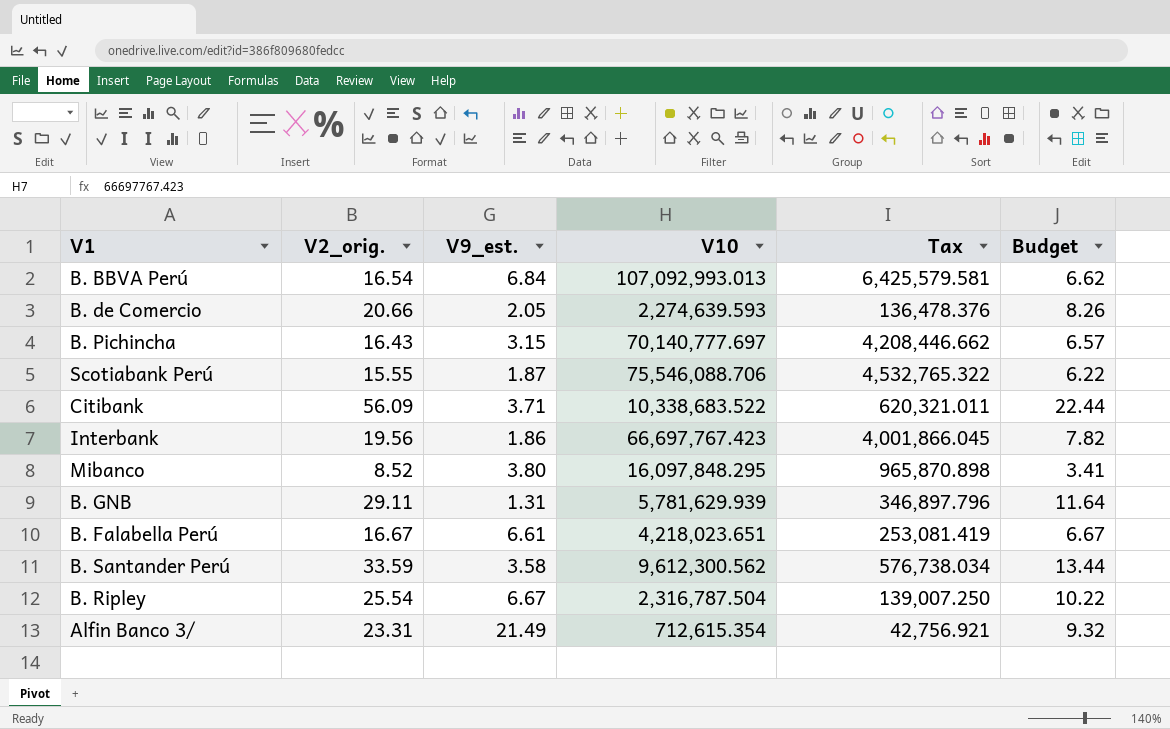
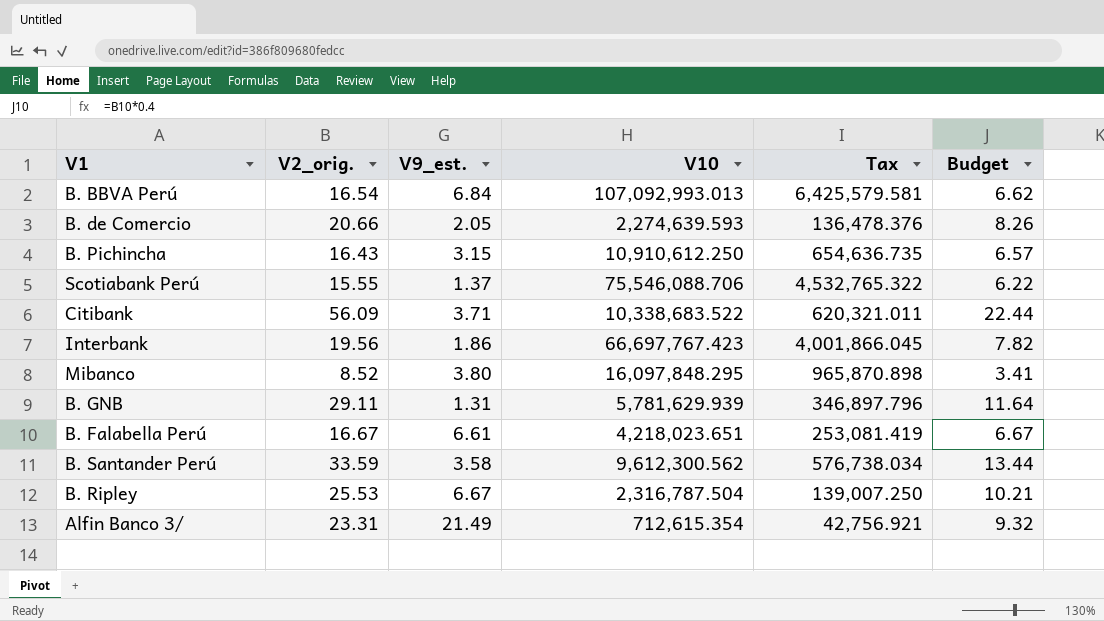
B. Pichincha | V10: 70,140,777.697 -> 10,910,612.250
B. Pichincha | Tax: 4,208,446.662 -> 654,636.735
Scotiabank Perú | V9_est.: 1.87 -> 1.37
B. Ripley | V2_orig.: 25.54 -> 25.53
B. Ripley | Budget: 10.22 -> 10.21

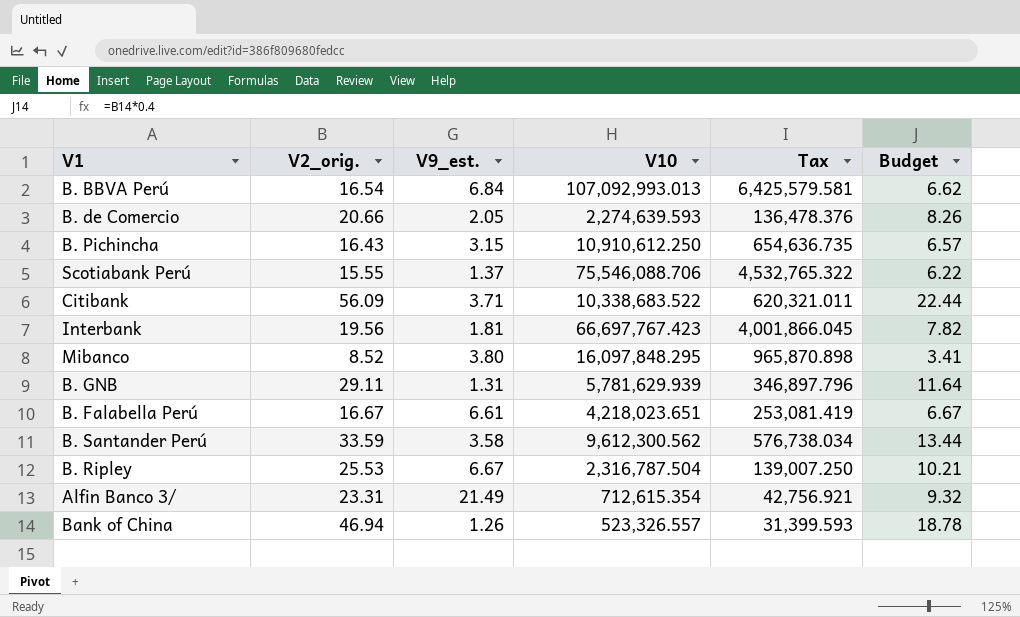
Interbank | V9_est.: 1.86 -> 1.81
row Bank of China: none -> 46.94 | 1.26 | 523,326.557 | 31,399.593 | 18.78

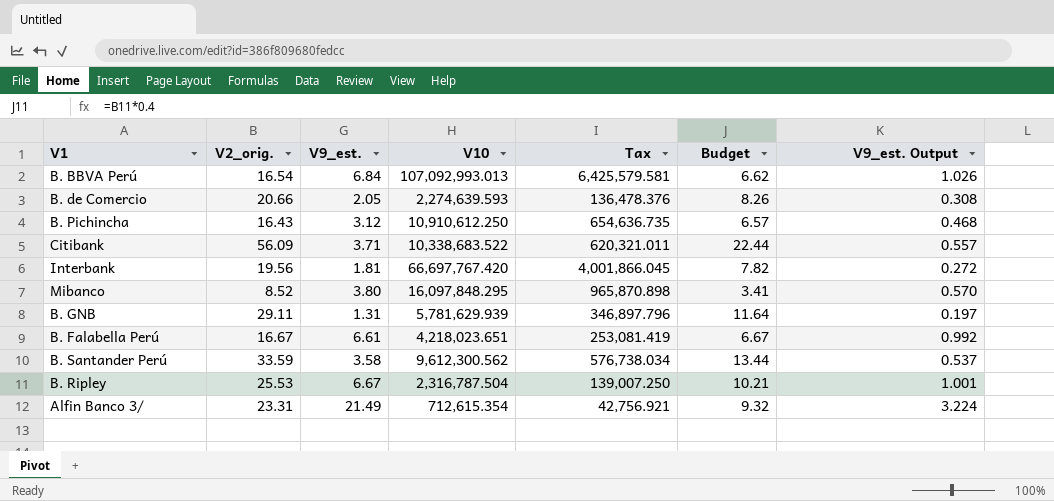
column V9_est. Output | formula: none -> [V9_est.] * 0.15
row Scotiabank Perú: 15.55 | 1.37 | 75,546,088.706 | 4,532,765.322 | 6.22 -> none
row Bank of China: 46.94 | 1.26 | 523,326.557 | 31,399.593 | 18.78 -> none
B. Pichincha | V9_est.: 3.15 -> 3.12
Interbank | V10: 66,697,767.423 -> 66,697,767.420

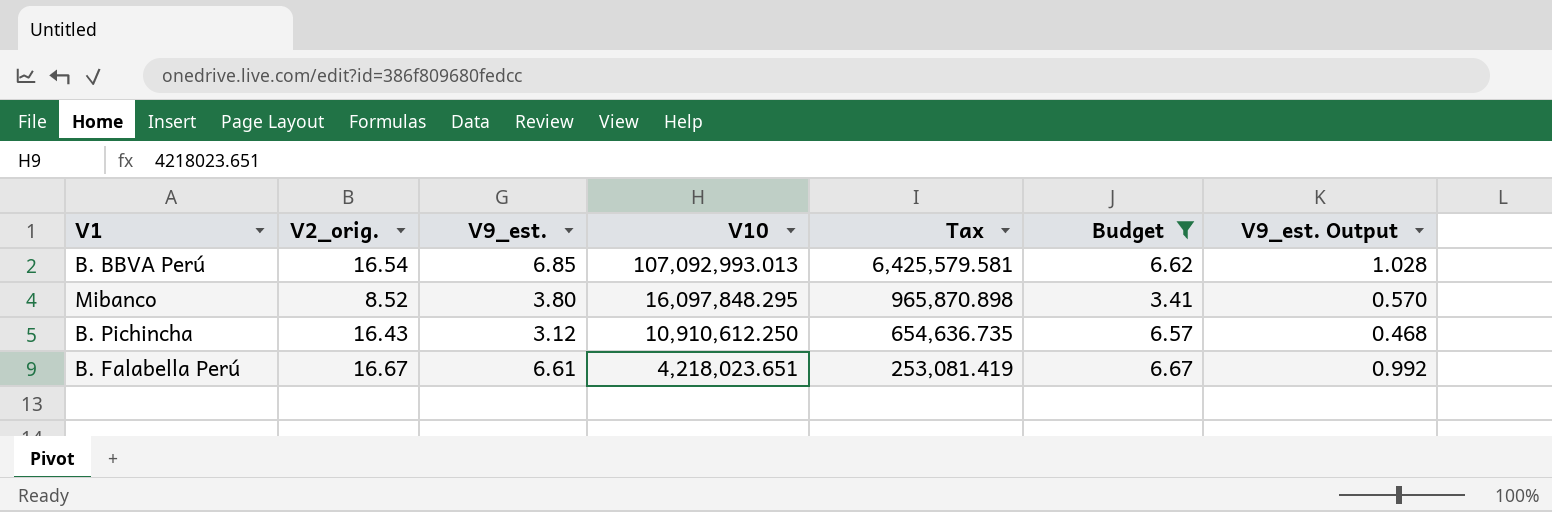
filter: none -> Budget <= 6.67
row order: none -> V10 descending
B. BBVA Perú | V9_est.: 6.84 -> 6.85
B. BBVA Perú | V9_est. Output: 1.026 -> 1.028

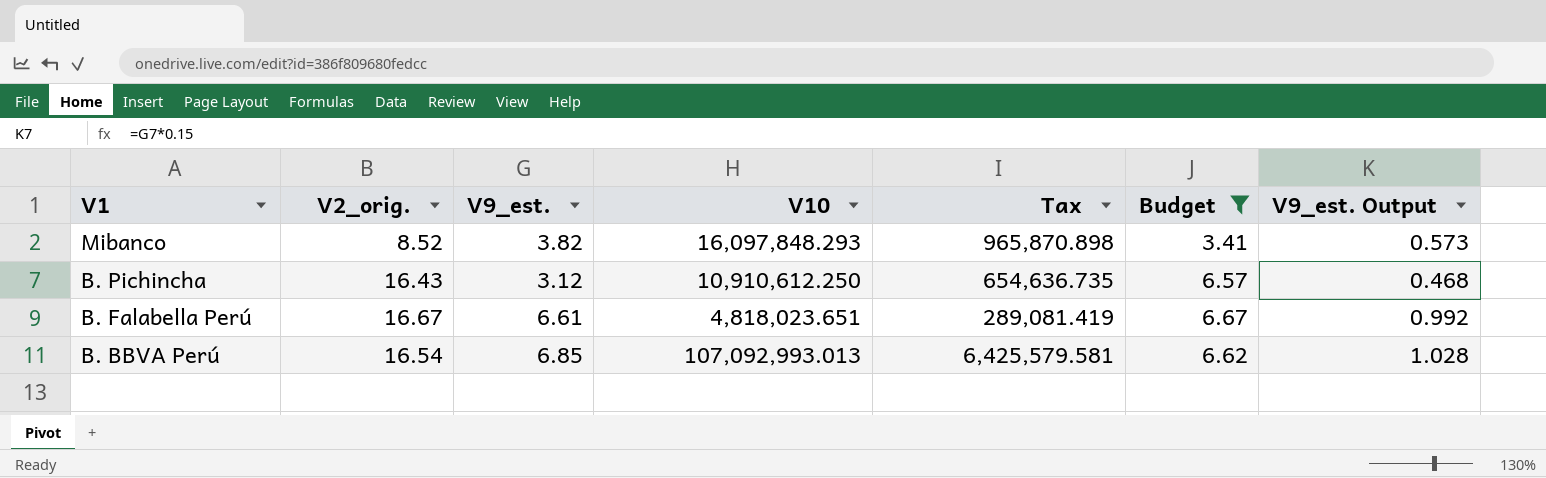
row order: V10 descending -> V1 descending
Mibanco | V9_est.: 3.80 -> 3.82
Mibanco | V10: 16,097,848.295 -> 16,097,848.293
Mibanco | V9_est. Output: 0.570 -> 0.573
B. Falabella Perú | V10: 4,218,023.651 -> 4,818,023.651
B. Falabella Perú | Tax: 253,081.419 -> 289,081.419

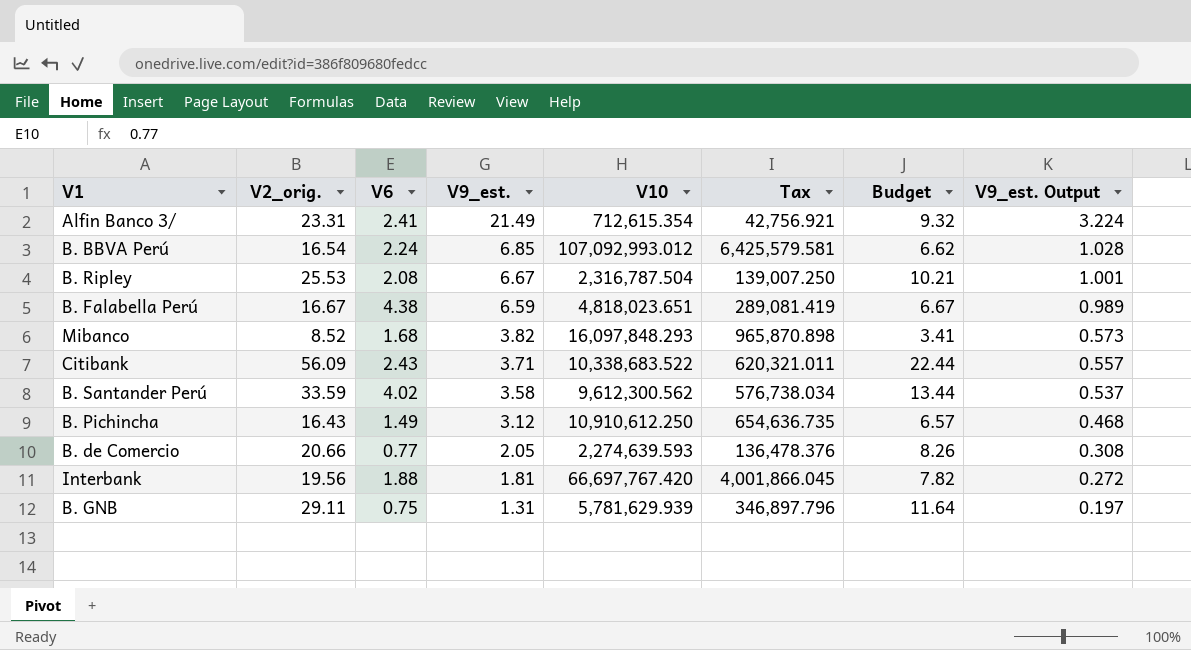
filter: Budget <= 6.67 -> none
row order: V1 descending -> V9_est. descending
column V6 | position: none -> 3
B. BBVA Perú | V10: 107,092,993.013 -> 107,092,993.012
B. Falabella Perú | V9_est.: 6.61 -> 6.59
B. Falabella Perú | V9_est. Output: 0.992 -> 0.989

